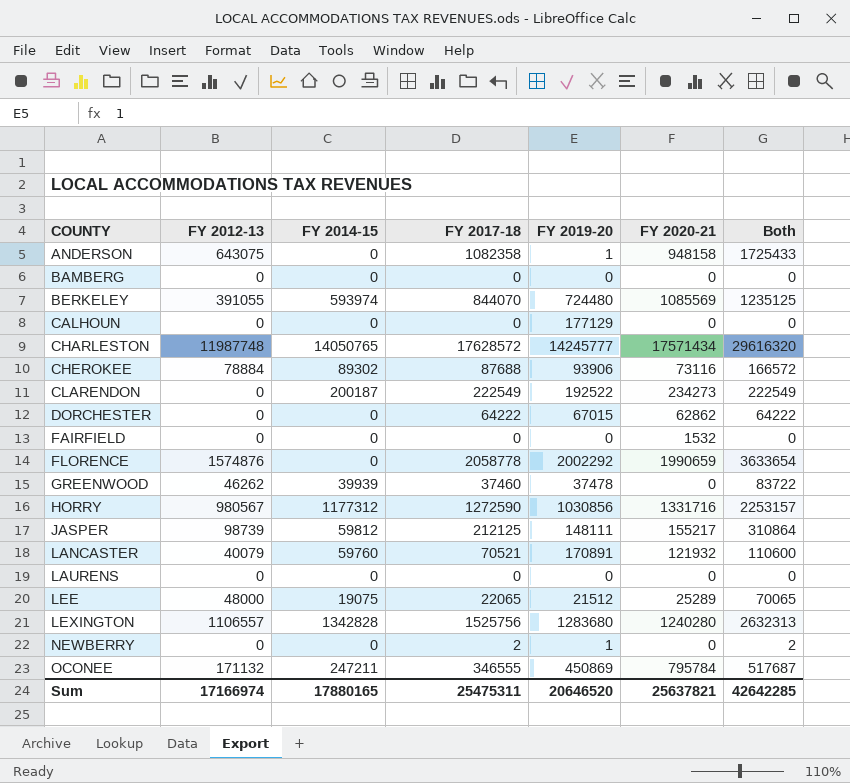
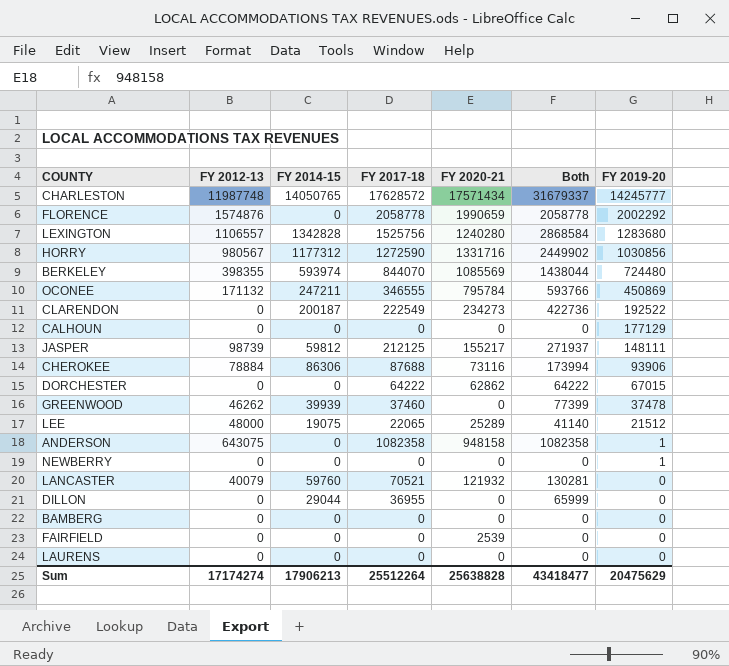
row order: COUNTY ascending -> FY 2019-20 descending
column Both | formula: [FY 2012-13] + [FY 2017-18] -> [FY 2014-15] + [FY 2017-18]
column FY 2019-20 | position: 5 -> 7
BERKELEY | FY 2012-13: 391055 -> 398355
CHEROKEE | FY 2014-15: 89302 -> 86306
NEWBERRY | FY 2017-18: 2 -> 0
LANCASTER | FY 2019-20: 170891 -> 0
row DILLON: none -> 0 | 29044 | 36955 | 0 | 65999 | 0
FAIRFIELD | FY 2020-21: 1532 -> 2539
Sum | FY 2012-13: 17166974 -> 17174274
Sum | FY 2014-15: 17880165 -> 17906213
Sum | FY 2017-18: 25475311 -> 25512264
Sum | FY 2020-21: 25637821 -> 25638828
Sum | Both: 42642285 -> 43418477
Sum | FY 2019-20: 20646520 -> 20475629

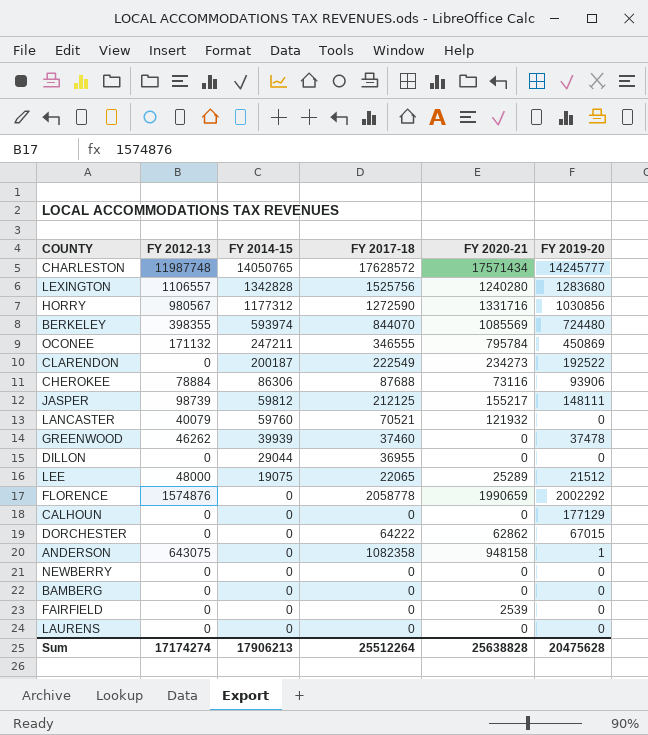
row order: FY 2019-20 descending -> FY 2014-15 descending
column Both | formula: [FY 2014-15] + [FY 2017-18] -> none
NEWBERRY | FY 2019-20: 1 -> 0
Sum | FY 2019-20: 20475629 -> 20475628

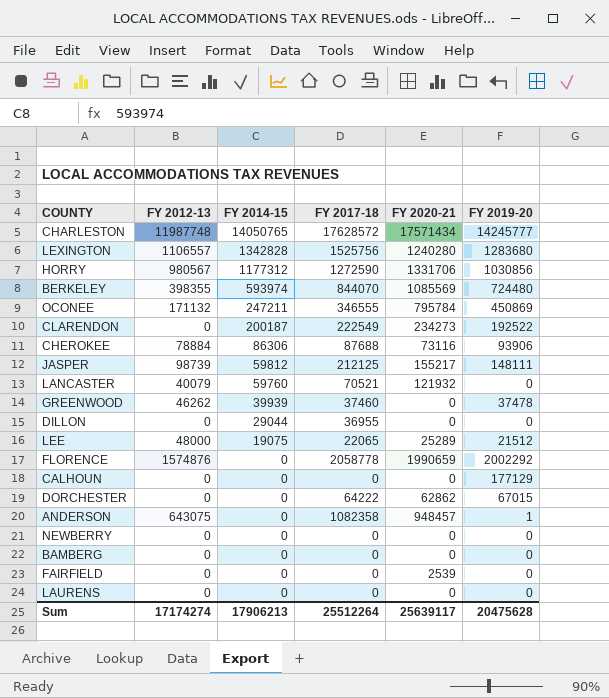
HORRY | FY 2020-21: 1331716 -> 1331706
ANDERSON | FY 2020-21: 948158 -> 948457
Sum | FY 2020-21: 25638828 -> 25639117

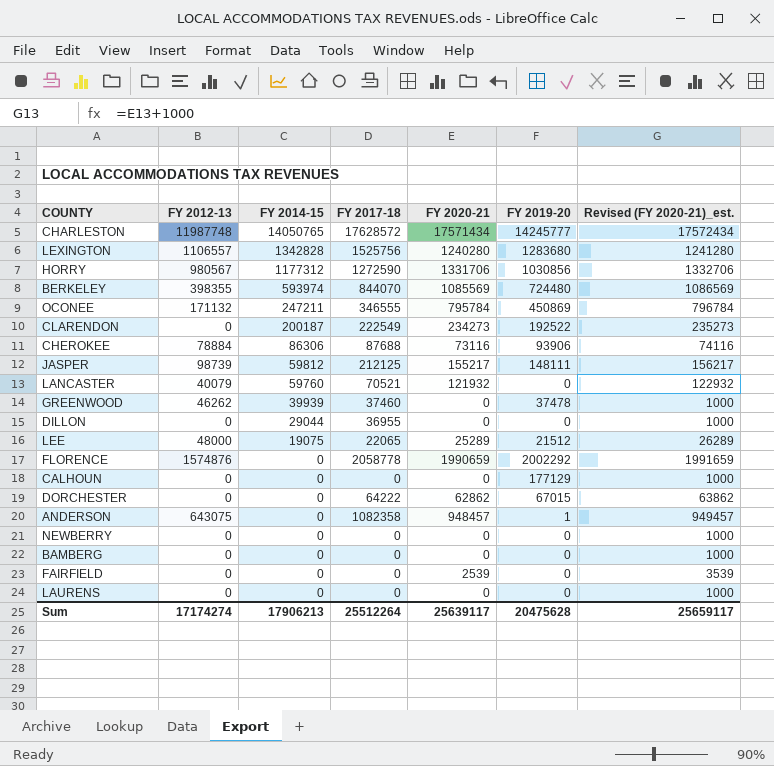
column Revised (FY 2020-21)_est. | formula: none -> [FY 2020-21] + 1000

